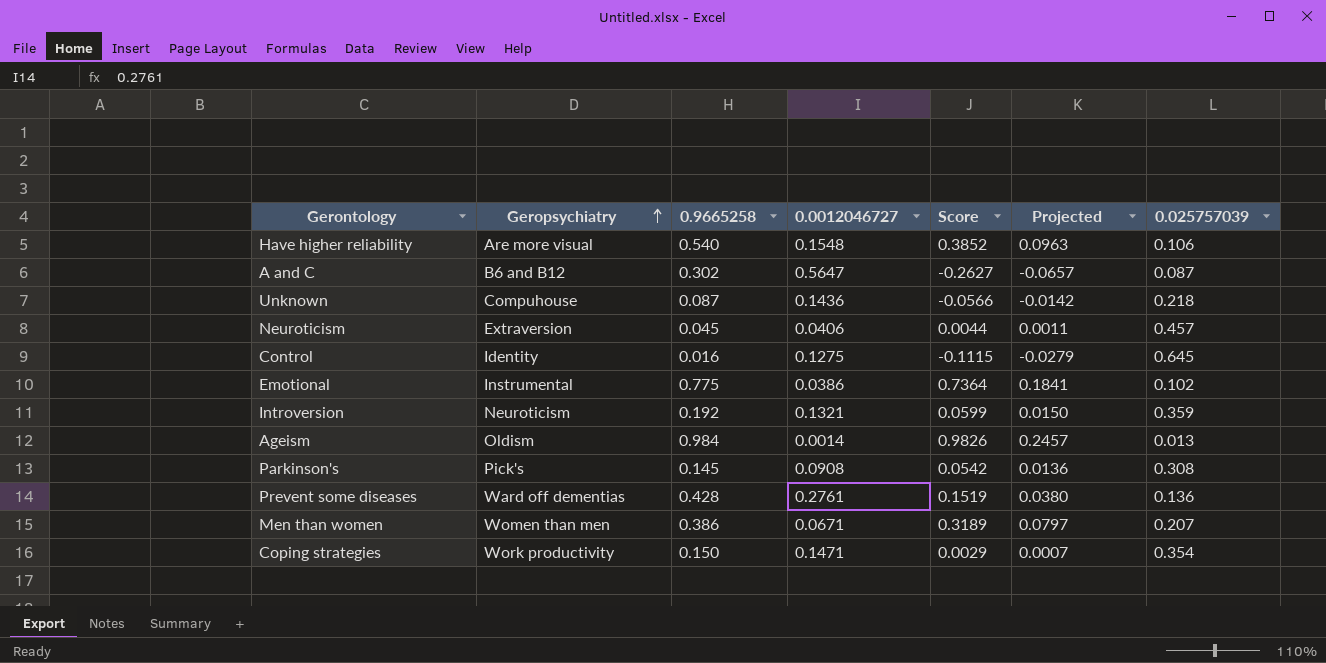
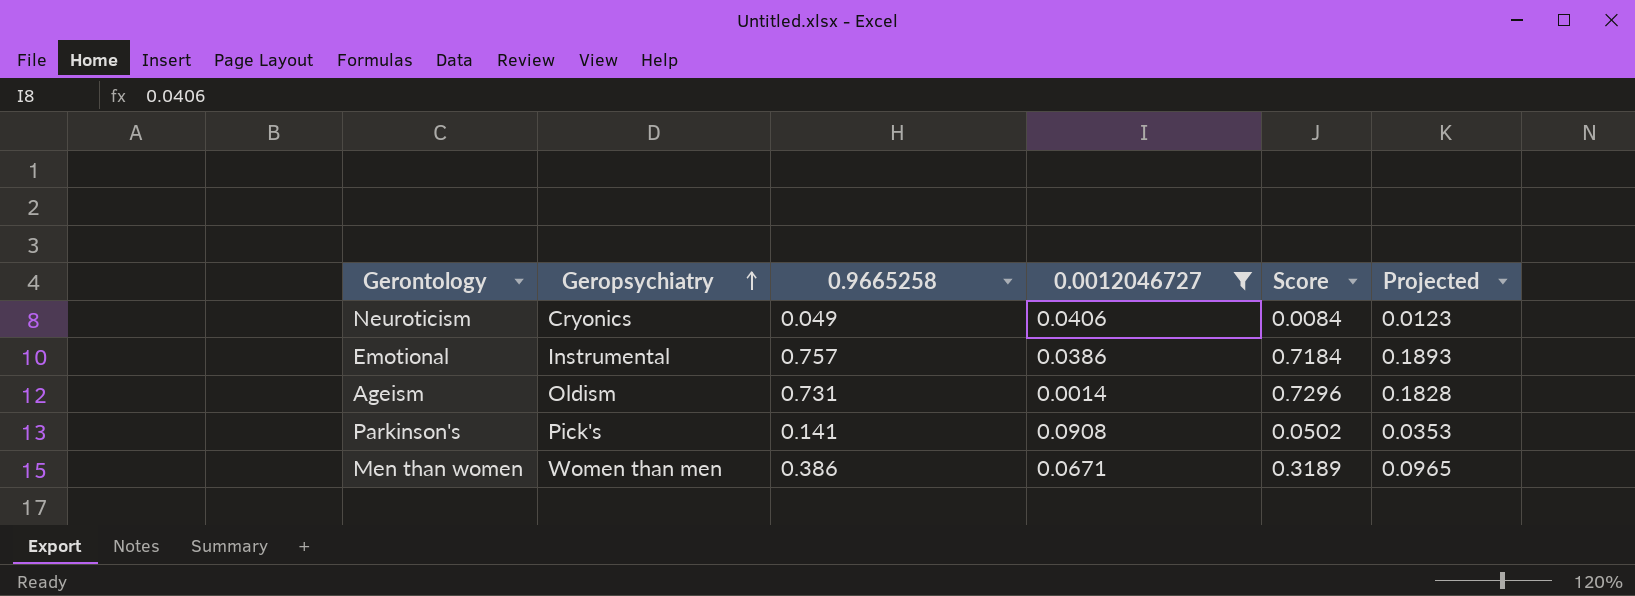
filter: none -> 0.0012046727 <= 0.0908
column 0.025757039 | position: 7 -> none
column Projected | formula: [Score] * 0.25 -> [0.9665258] * 0.25
Neuroticism | Geropsychiatry: Extraversion -> Cryonics
Neuroticism | 0.9665258: 0.045 -> 0.049
Neuroticism | Score: 0.0044 -> 0.0084
Emotional | 0.9665258: 0.775 -> 0.757
Emotional | Score: 0.7364 -> 0.7184
Ageism | 0.9665258: 0.984 -> 0.731
Ageism | Score: 0.9826 -> 0.7296
Parkinson's | 0.9665258: 0.145 -> 0.141
Parkinson's | Score: 0.0542 -> 0.0502

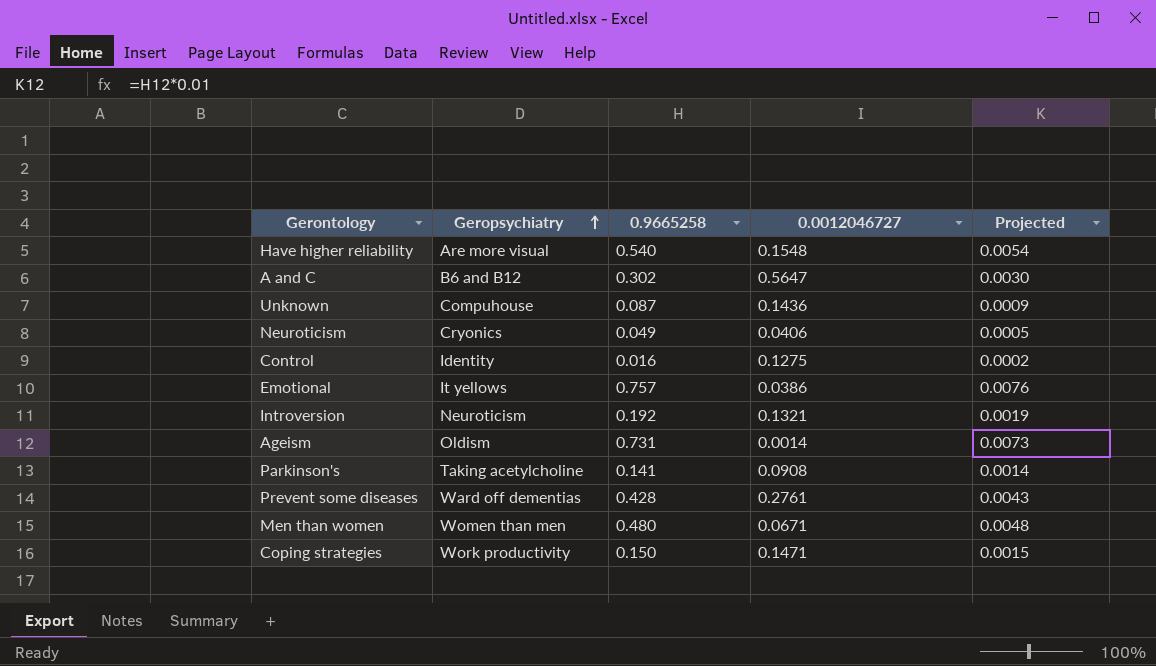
filter: 0.0012046727 <= 0.0908 -> none
column Score | formula: [0.9665258] - [0.0012046727] -> none
column Projected | formula: [0.9665258] * 0.25 -> [0.9665258] * 0.01
Emotional | Geropsychiatry: Instrumental -> It yellows
Parkinson's | Geropsychiatry: Pick's -> Taking acetylcholine
Men than women | 0.9665258: 0.386 -> 0.480

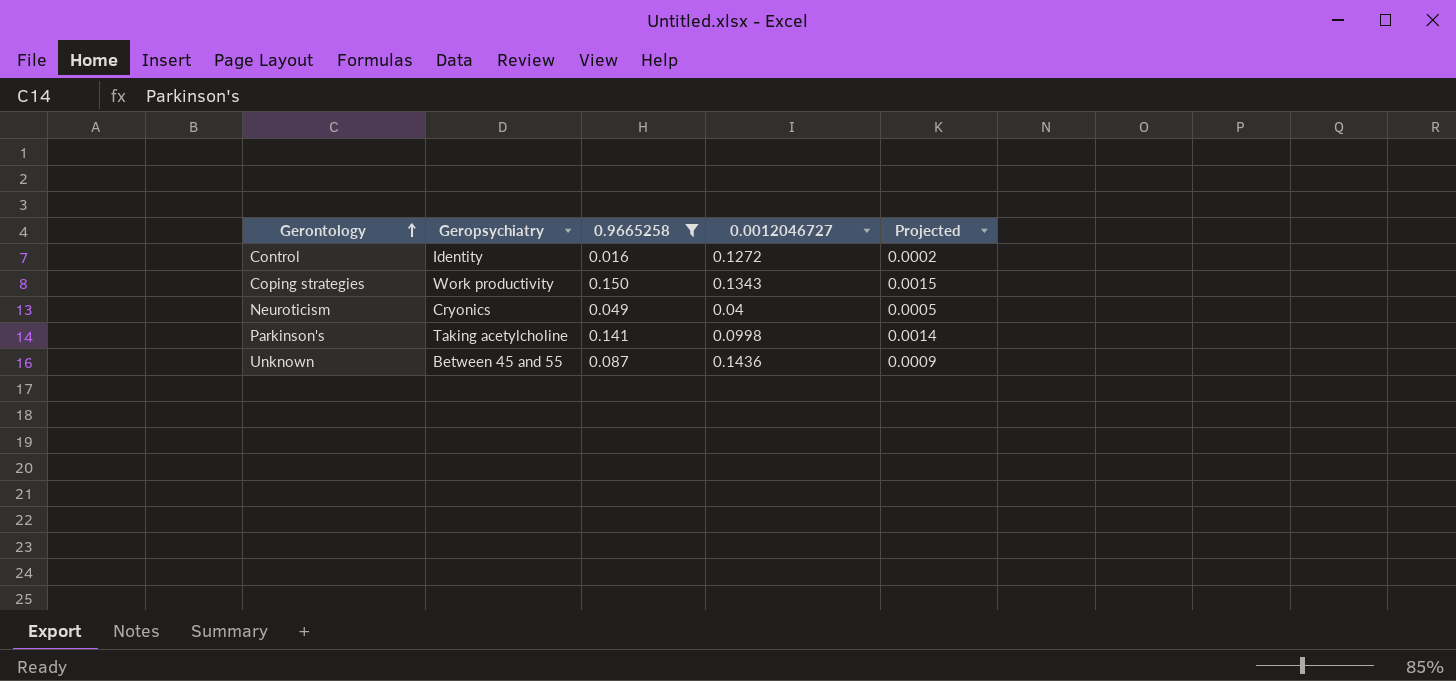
filter: none -> 0.9665258 <= 0.150
row order: Geropsychiatry ascending -> Gerontology ascending
Control | 0.0012046727: 0.1275 -> 0.1272
Coping strategies | 0.0012046727: 0.1471 -> 0.1343
Neuroticism | 0.0012046727: 0.0406 -> 0.04
Parkinson's | 0.0012046727: 0.0908 -> 0.0998
Unknown | Geropsychiatry: Compuhouse -> Between 45 and 55

